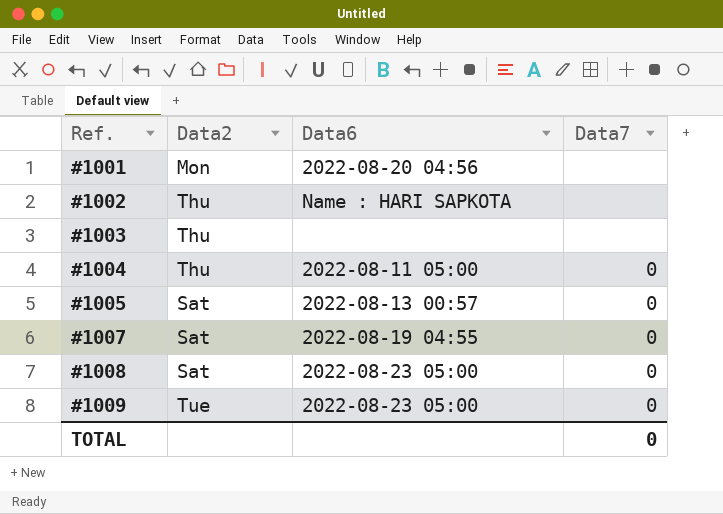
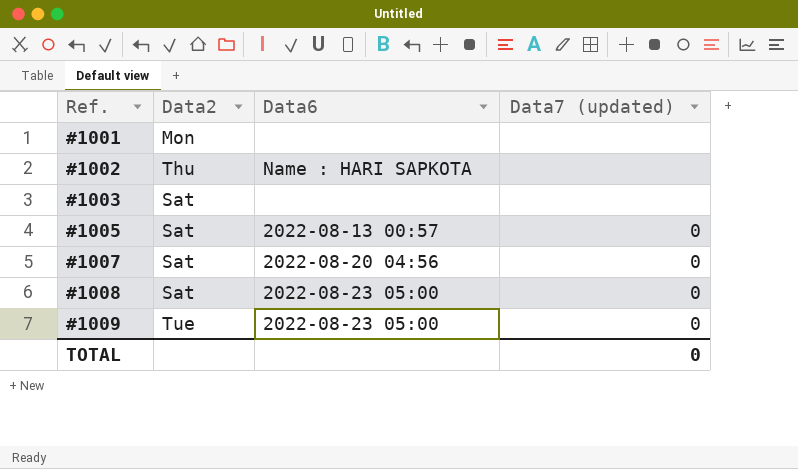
column name: Data7 -> Data7 (updated)
row #1004: Thu | 2022-08-11 05:00 | 0 -> none
#1001 | Data6: 2022-08-20 04:56 -> none
#1003 | Data2: Thu -> Sat
#1007 | Data6: 2022-08-19 04:55 -> 2022-08-20 04:56

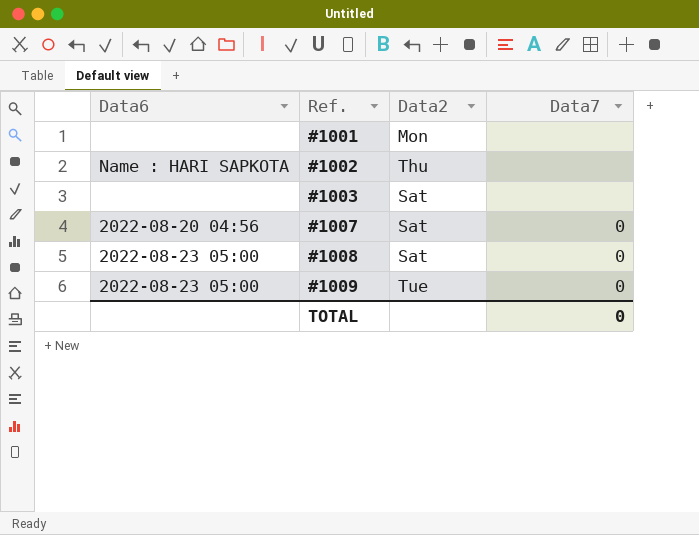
column Data6 | position: 3 -> 1
column name: Data7 (updated) -> Data7
row #1005: Sat | 2022-08-13 00:57 | 0 -> none

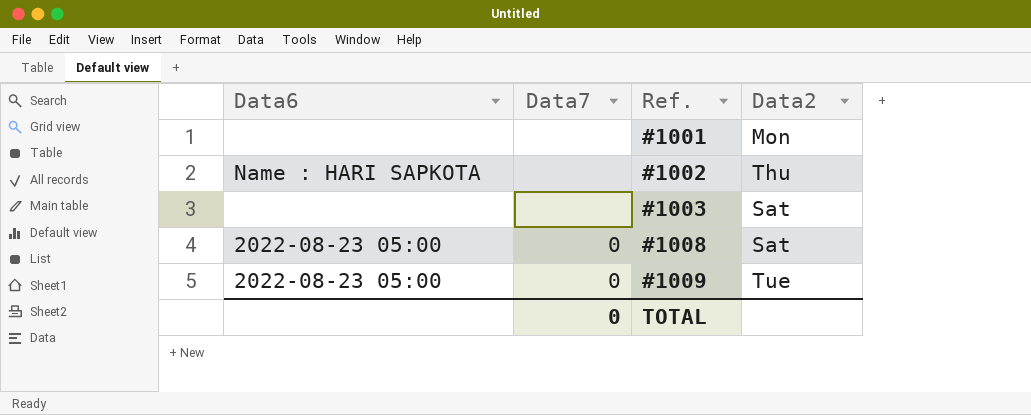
column Data7 | position: 4 -> 2
row #1007: 2022-08-20 04:56 | Sat | 0 -> none

